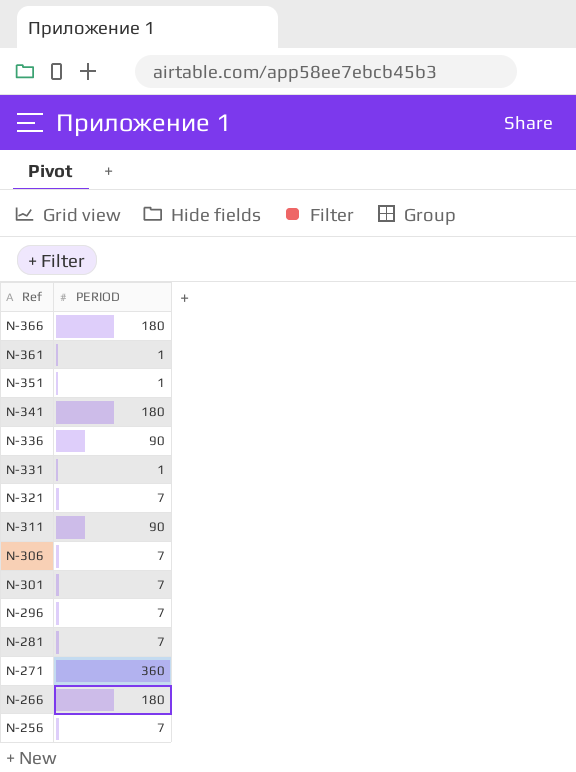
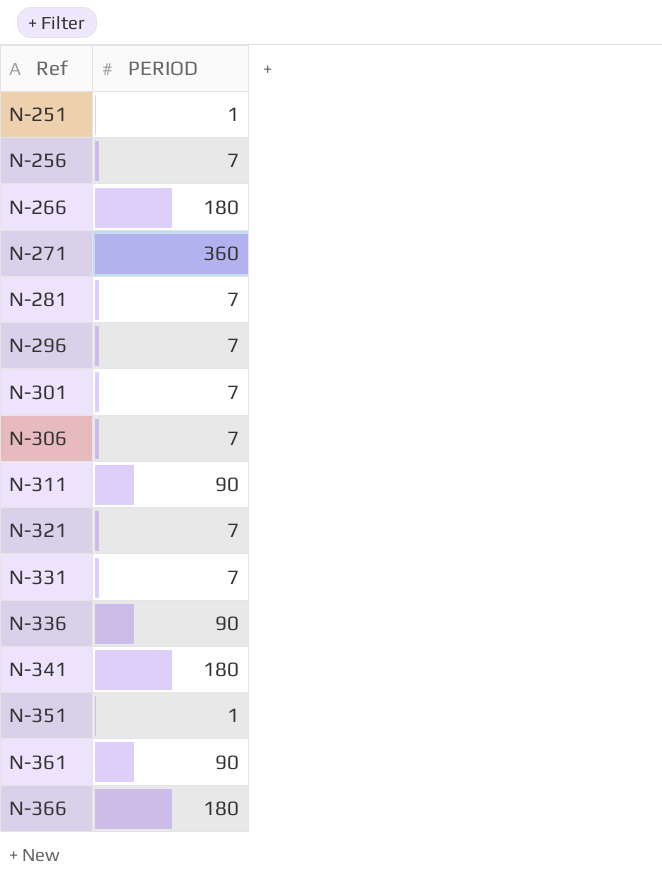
row order: Ref descending -> Ref ascending
row N-251: none -> 1
N-331 | PERIOD: 1 -> 7
N-361 | PERIOD: 1 -> 90

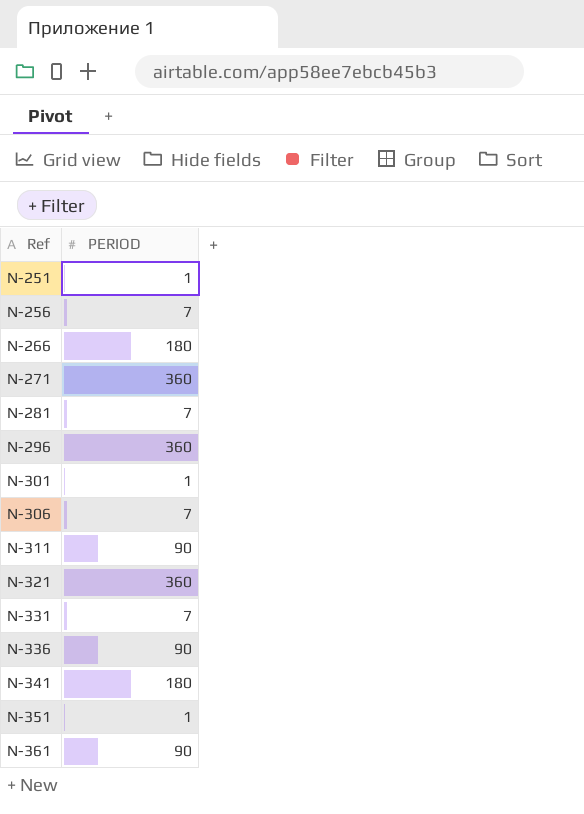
row N-366: 180 -> none
N-296 | PERIOD: 7 -> 360
N-301 | PERIOD: 7 -> 1
N-321 | PERIOD: 7 -> 360

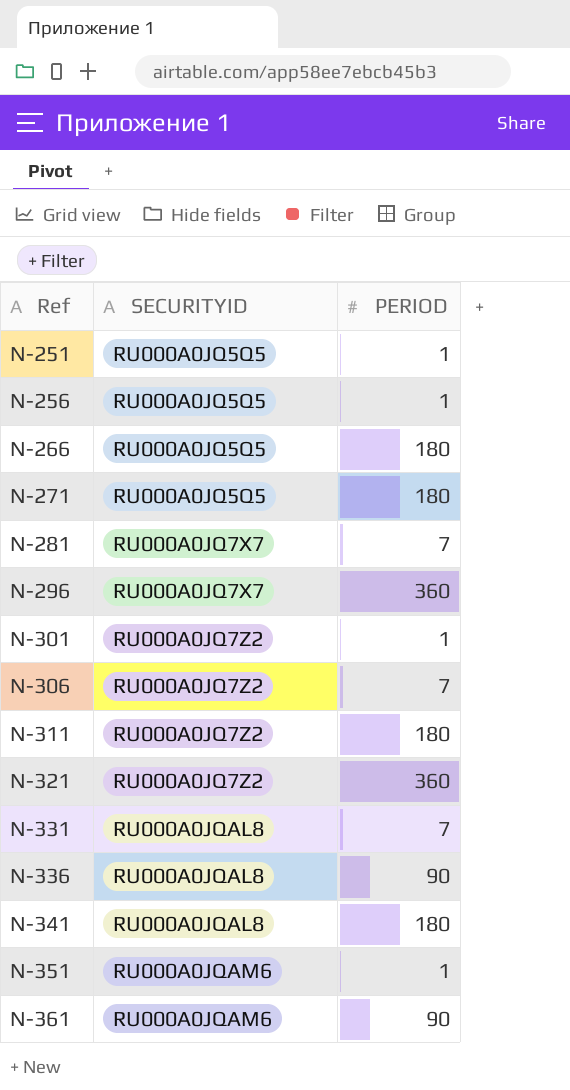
column SECURITYID | position: none -> 2
N-256 | PERIOD: 7 -> 1
N-271 | PERIOD: 360 -> 180
N-311 | PERIOD: 90 -> 180

